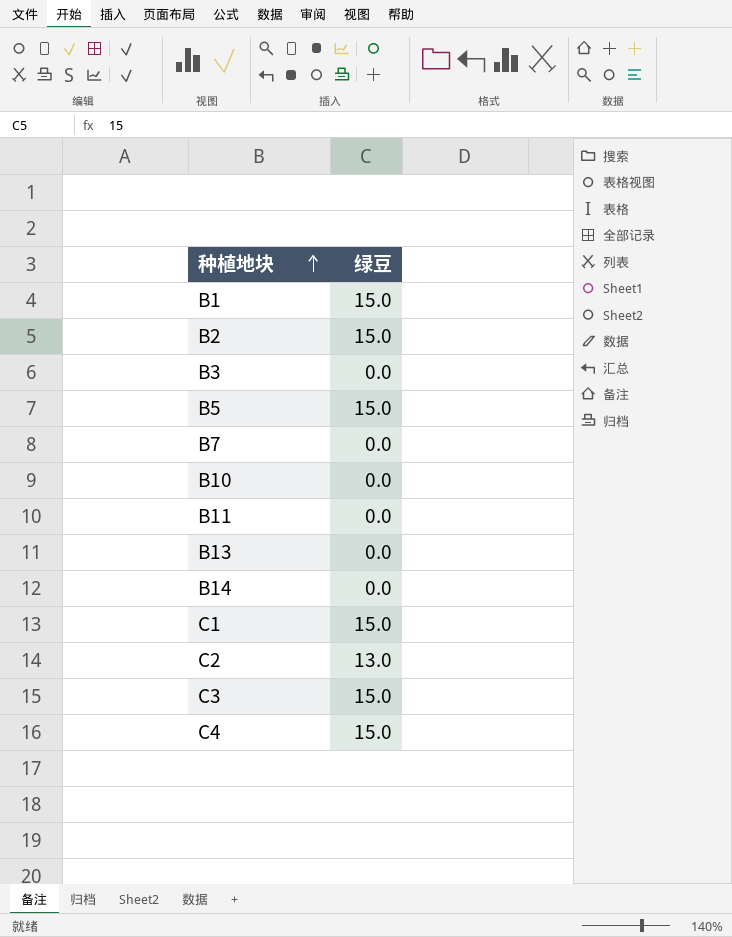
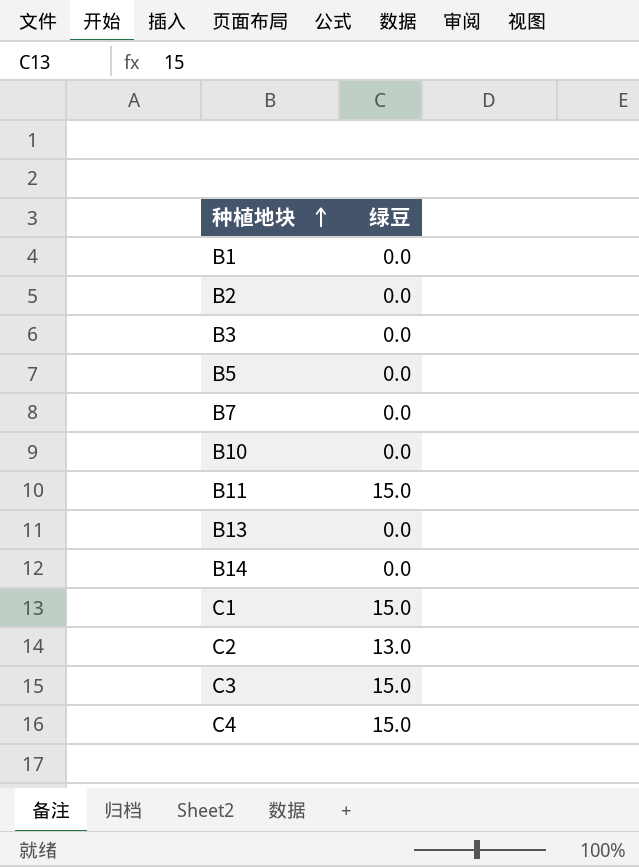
B1 | 绿豆: 15.0 -> 0.0
B2 | 绿豆: 15.0 -> 0.0
B5 | 绿豆: 15.0 -> 0.0
B11 | 绿豆: 0.0 -> 15.0

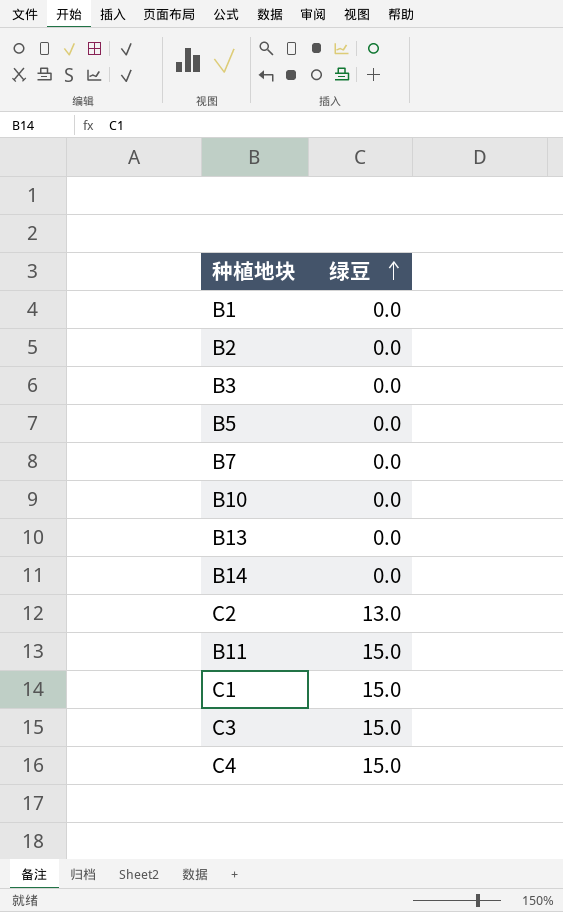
row order: 种植地块 ascending -> 绿豆 ascending

